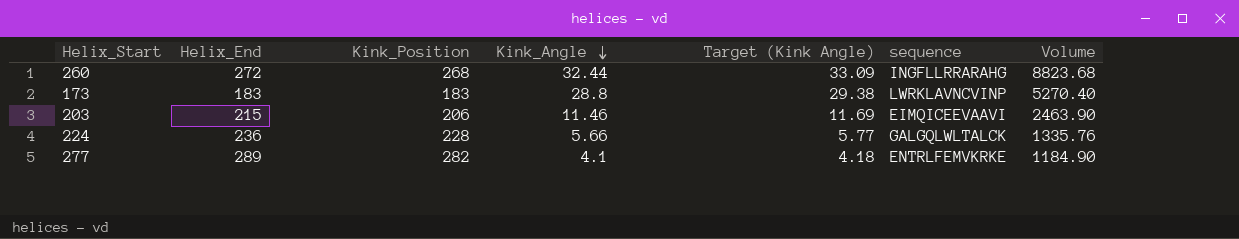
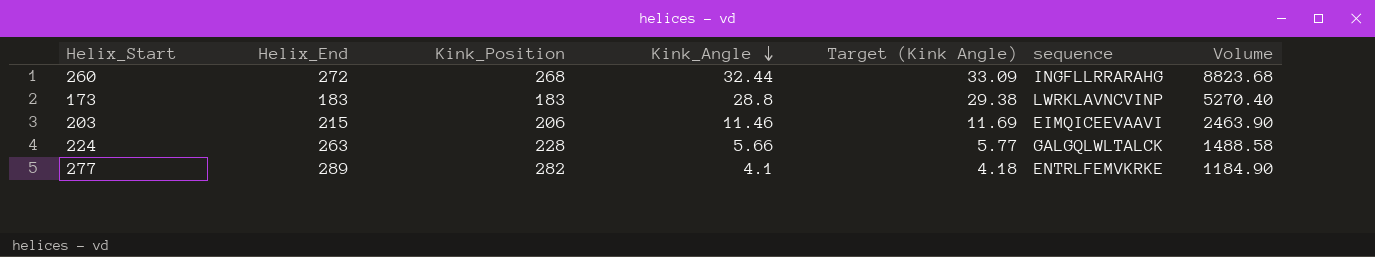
224 | Helix_End: 236 -> 263
224 | Volume: 1335.76 -> 1488.58

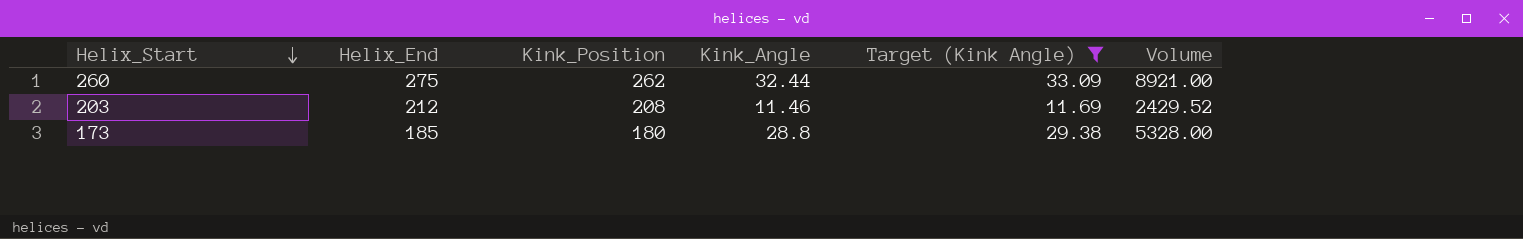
filter: none -> Target (Kink Angle) >= 11.69
row order: Kink_Angle descending -> Helix_Start descending
column sequence | position: 6 -> none
260 | Helix_End: 272 -> 275
260 | Kink_Position: 268 -> 262
260 | Volume: 8823.68 -> 8921.00
203 | Helix_End: 215 -> 212
203 | Kink_Position: 206 -> 208
203 | Volume: 2463.90 -> 2429.52
173 | Helix_End: 183 -> 185
173 | Kink_Position: 183 -> 180
173 | Volume: 5270.40 -> 5328.00

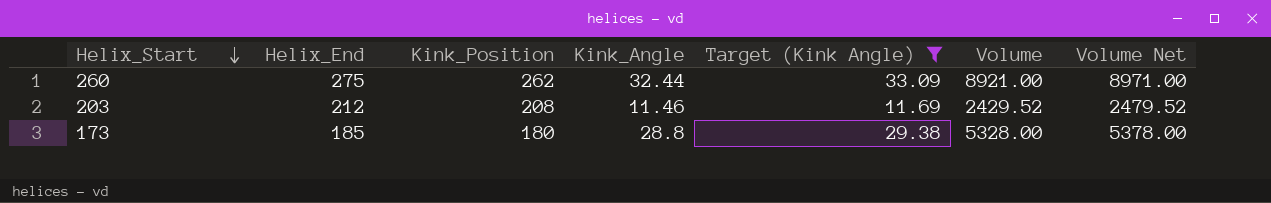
column Volume Net | formula: none -> [Volume] + 50

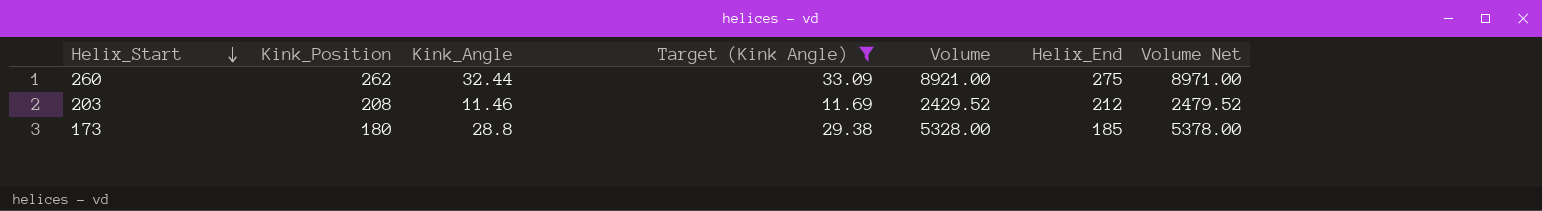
column Helix_End | position: 2 -> 6

